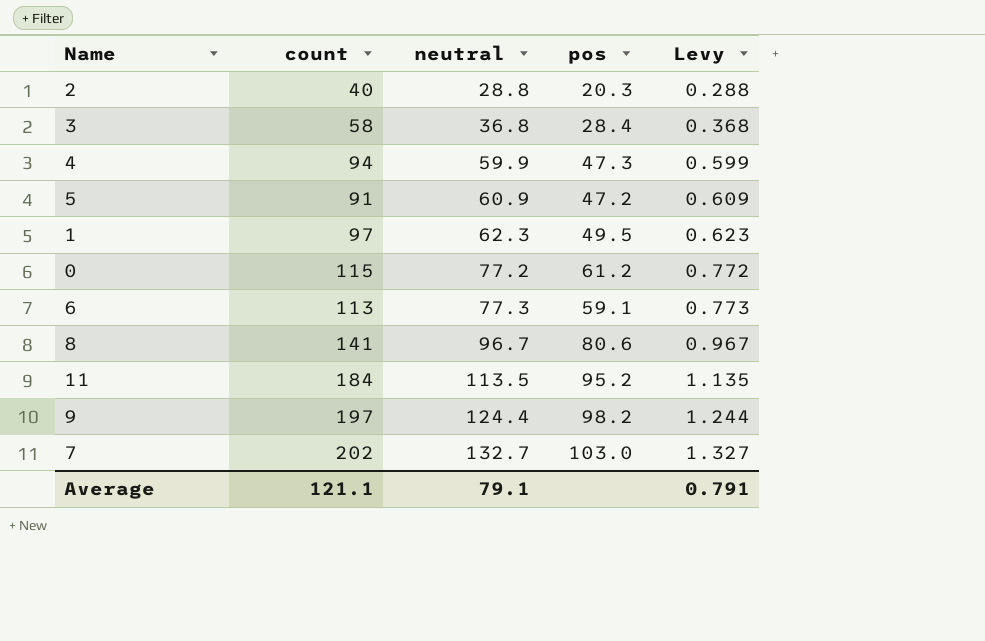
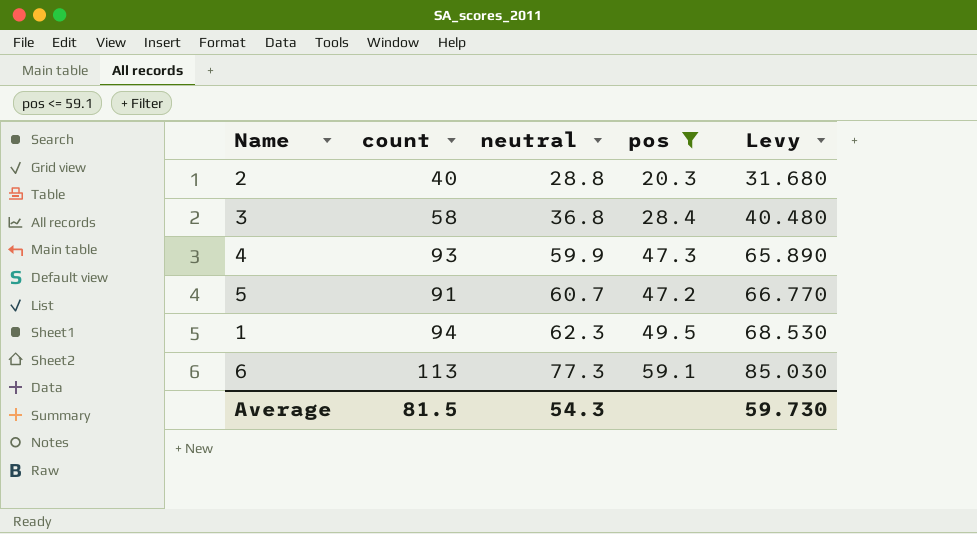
filter: none -> pos <= 59.1
column Levy | formula: [neutral] * 0.01 -> [neutral] * 1.1
4 | count: 94 -> 93
5 | neutral: 60.9 -> 60.7
1 | count: 97 -> 94
Average | count: 121.1 -> 81.5
Average | neutral: 79.1 -> 54.3
Average | Levy: 0.791 -> 59.730

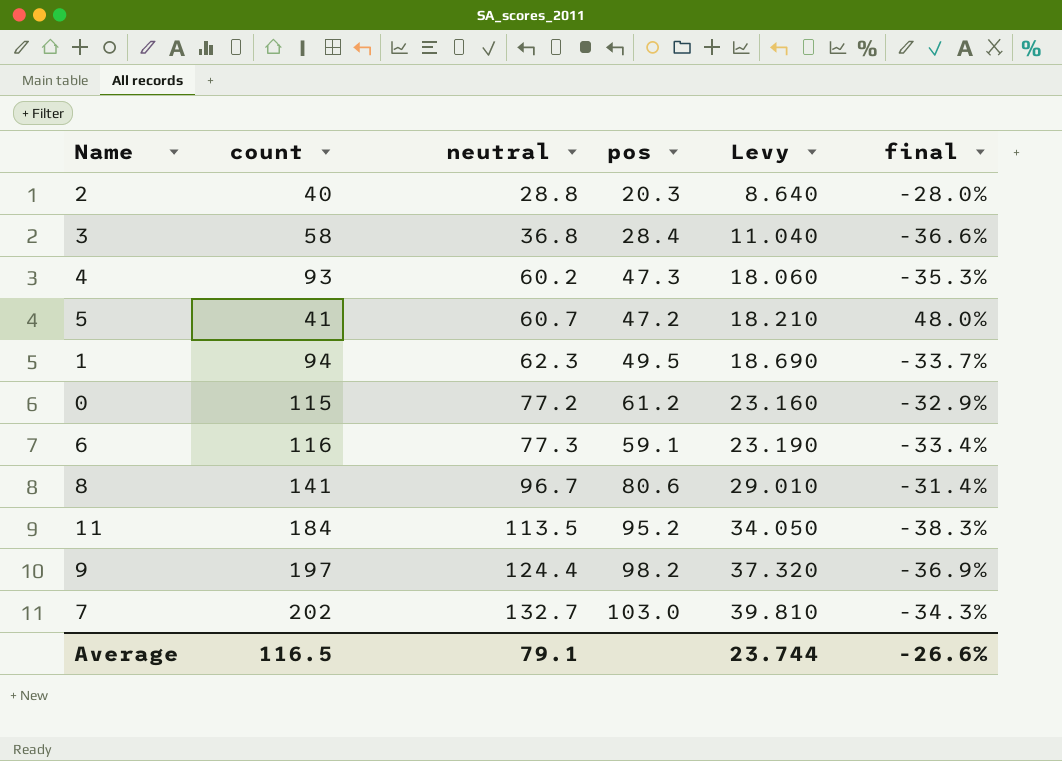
filter: pos <= 59.1 -> none
column Levy | formula: [neutral] * 1.1 -> [neutral] * 0.3
column final | formula: none -> ([neutral] - [count]) / [count]
4 | neutral: 59.9 -> 60.2
5 | count: 91 -> 41
6 | count: 113 -> 116
Average | count: 81.5 -> 116.5
Average | neutral: 54.3 -> 79.1
Average | Levy: 59.730 -> 23.744

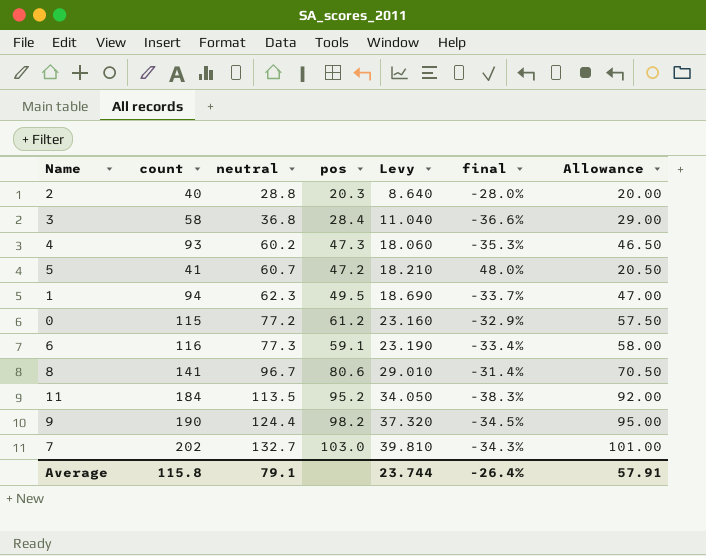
column Allowance | formula: none -> [count] * 0.5
9 | count: 197 -> 190
9 | final: -36.9% -> -34.5%
Average | count: 116.5 -> 115.8
Average | final: -26.6% -> -26.4%

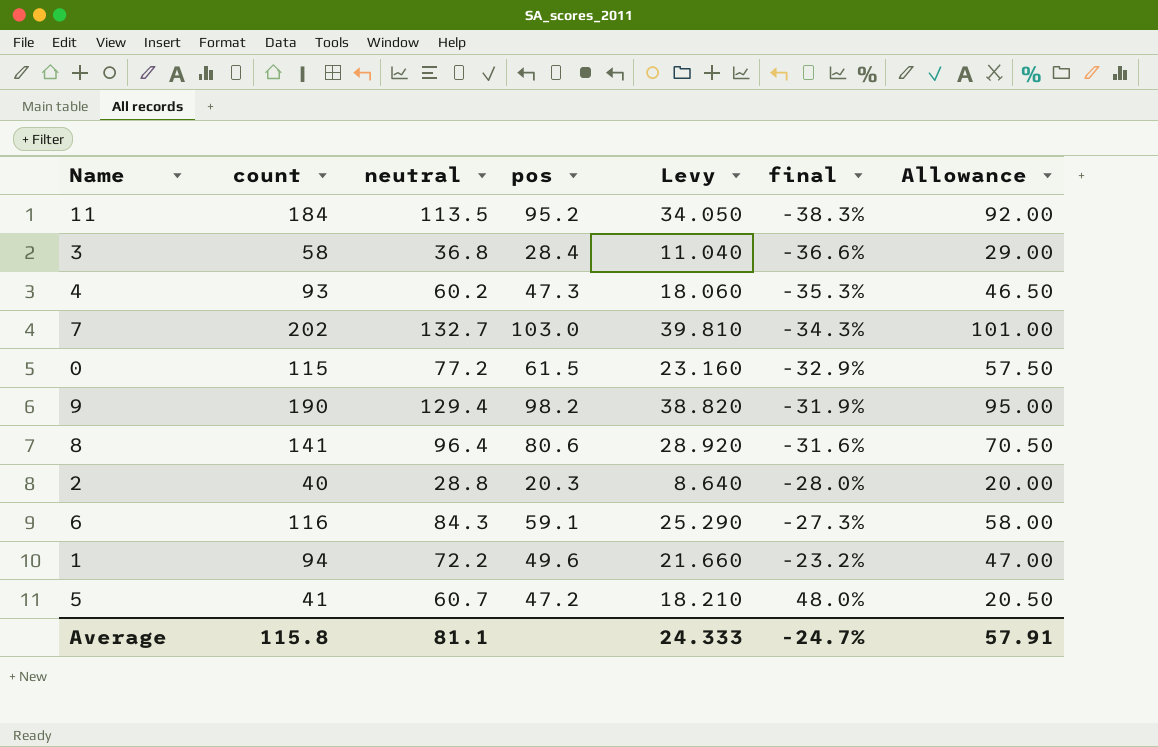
row order: neutral ascending -> final ascending
0 | pos: 61.2 -> 61.5
9 | neutral: 124.4 -> 129.4
9 | Levy: 37.320 -> 38.820
9 | final: -34.5% -> -31.9%
8 | neutral: 96.7 -> 96.4
8 | Levy: 29.010 -> 28.920
8 | final: -31.4% -> -31.6%
6 | neutral: 77.3 -> 84.3
6 | Levy: 23.190 -> 25.290
6 | final: -33.4% -> -27.3%
1 | neutral: 62.3 -> 72.2
1 | pos: 49.5 -> 49.6
1 | Levy: 18.690 -> 21.660
1 | final: -33.7% -> -23.2%
Average | neutral: 79.1 -> 81.1
Average | Levy: 23.744 -> 24.333
Average | final: -26.4% -> -24.7%

